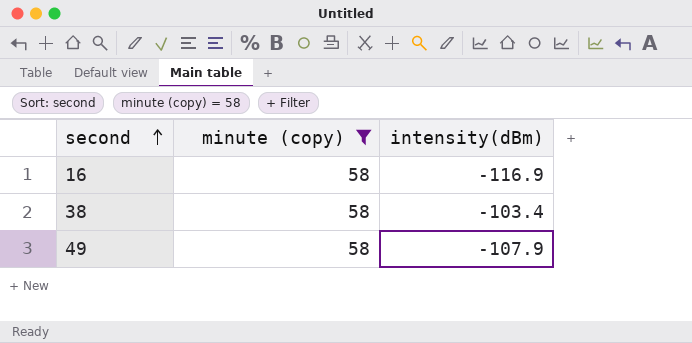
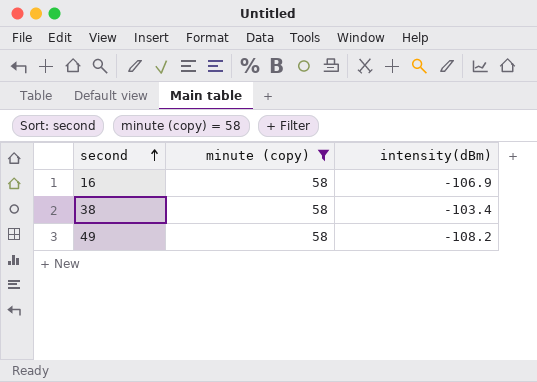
16 | intensity(dBm): -116.9 -> -106.9
49 | intensity(dBm): -107.9 -> -108.2

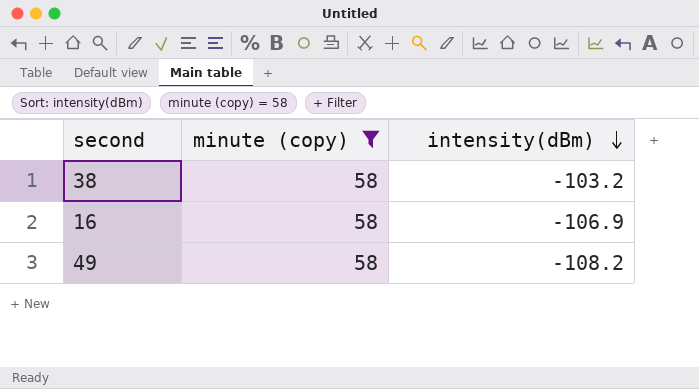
row order: second ascending -> intensity(dBm) descending
38 | intensity(dBm): -103.4 -> -103.2

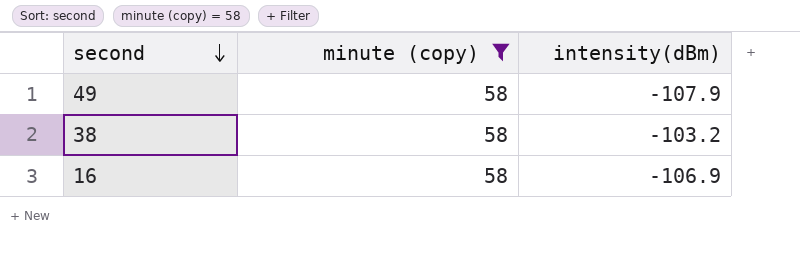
row order: intensity(dBm) descending -> second descending
49 | intensity(dBm): -108.2 -> -107.9

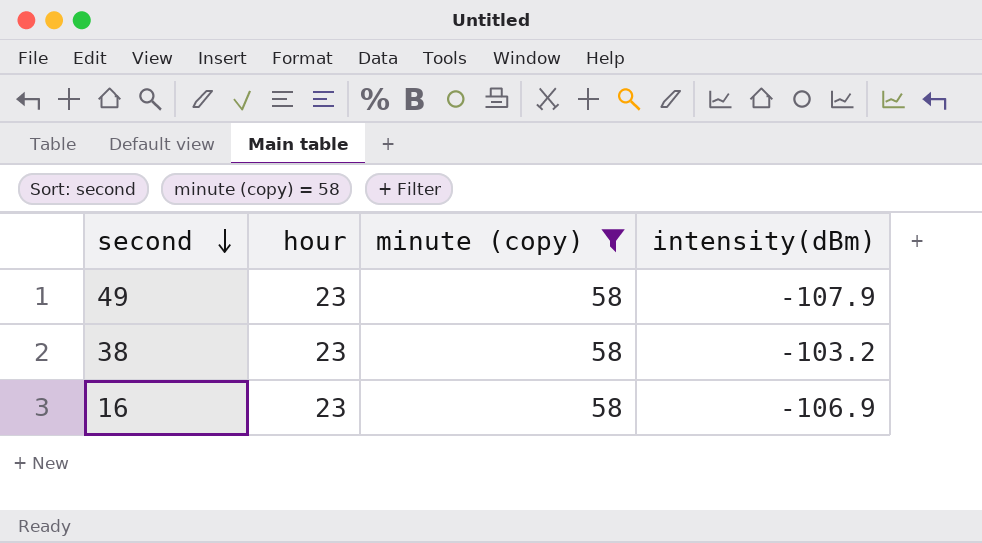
column hour | position: none -> 2

